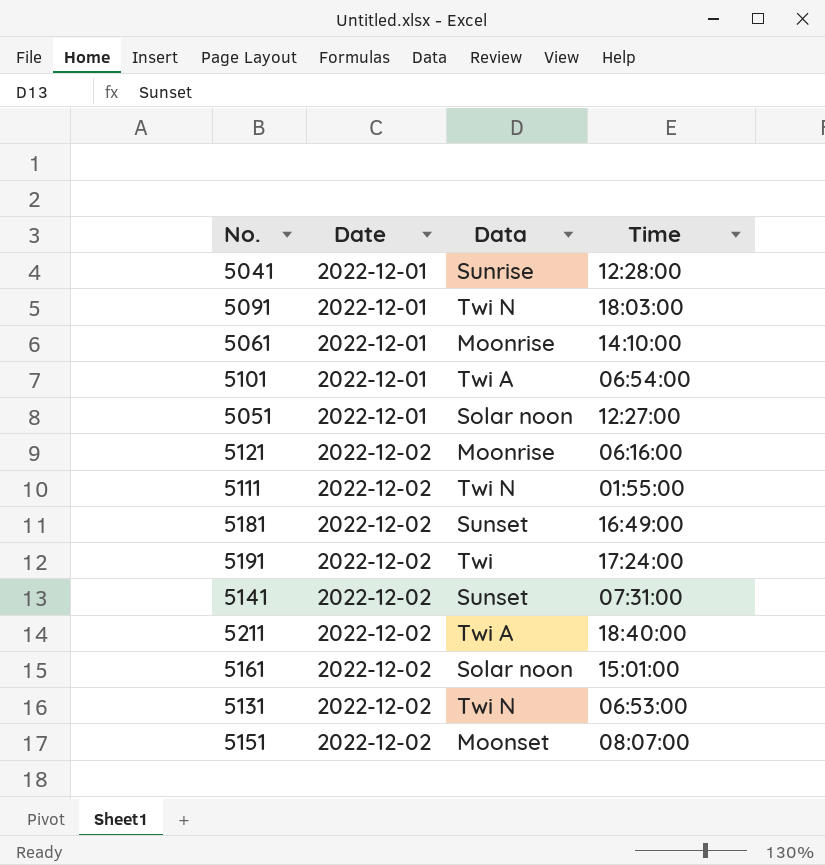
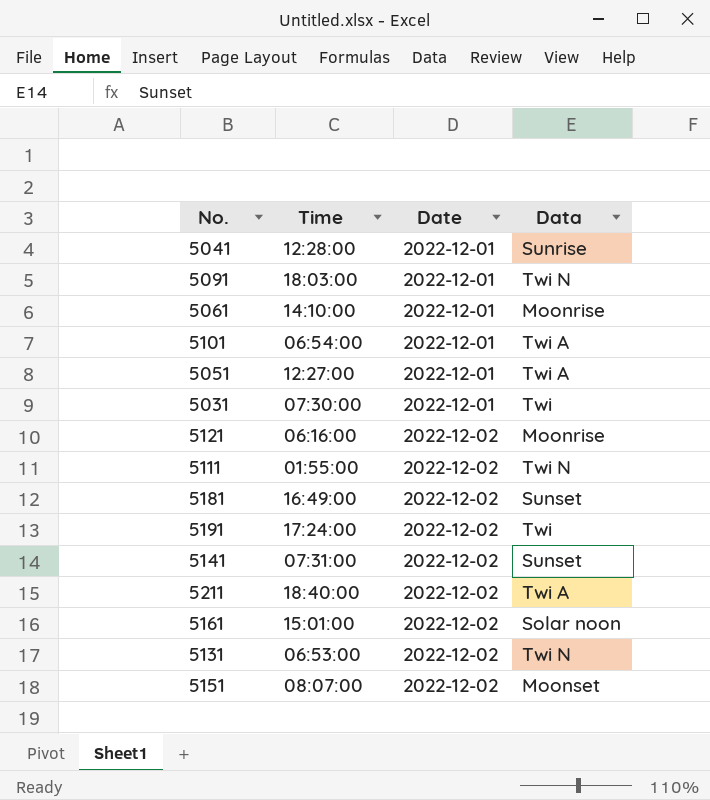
column Time | position: 4 -> 2
5051 | Data: Solar noon -> Twi A
row 5031: none -> 07:30:00 | 2022-12-01 | Twi

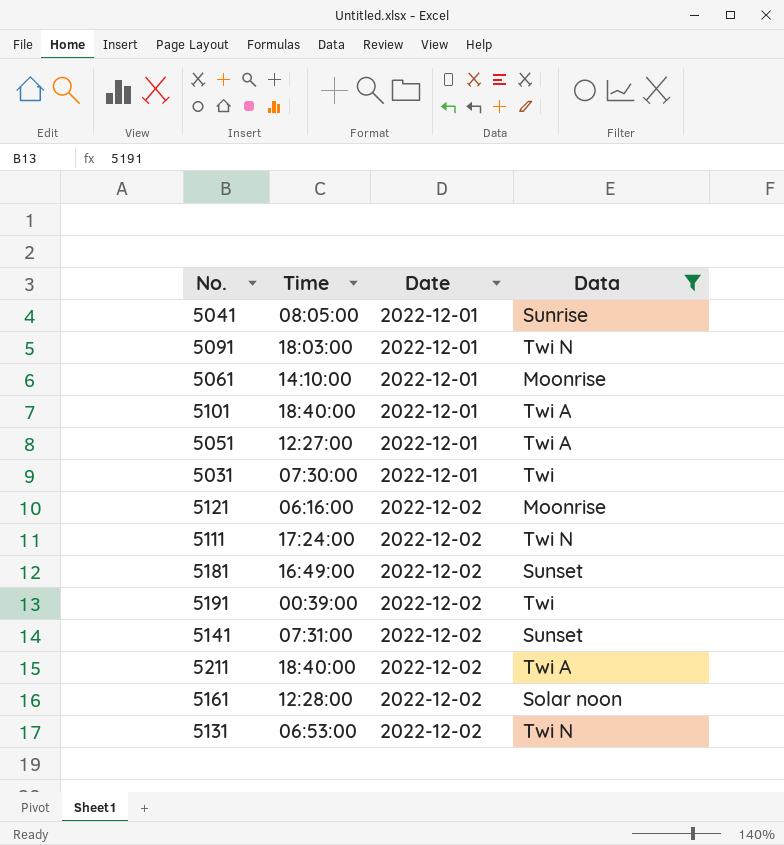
filter: none -> Data != Moonset
5041 | Time: 12:28:00 -> 08:05:00
5101 | Time: 06:54:00 -> 18:40:00
5111 | Time: 01:55:00 -> 17:24:00
5191 | Time: 17:24:00 -> 00:39:00
5161 | Time: 15:01:00 -> 12:28:00

